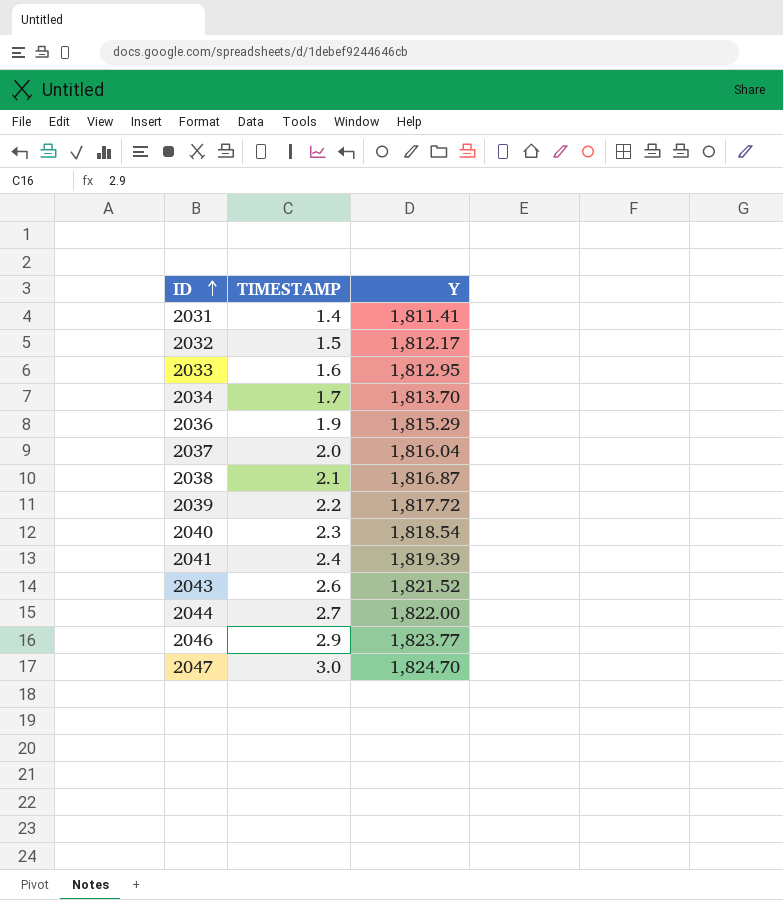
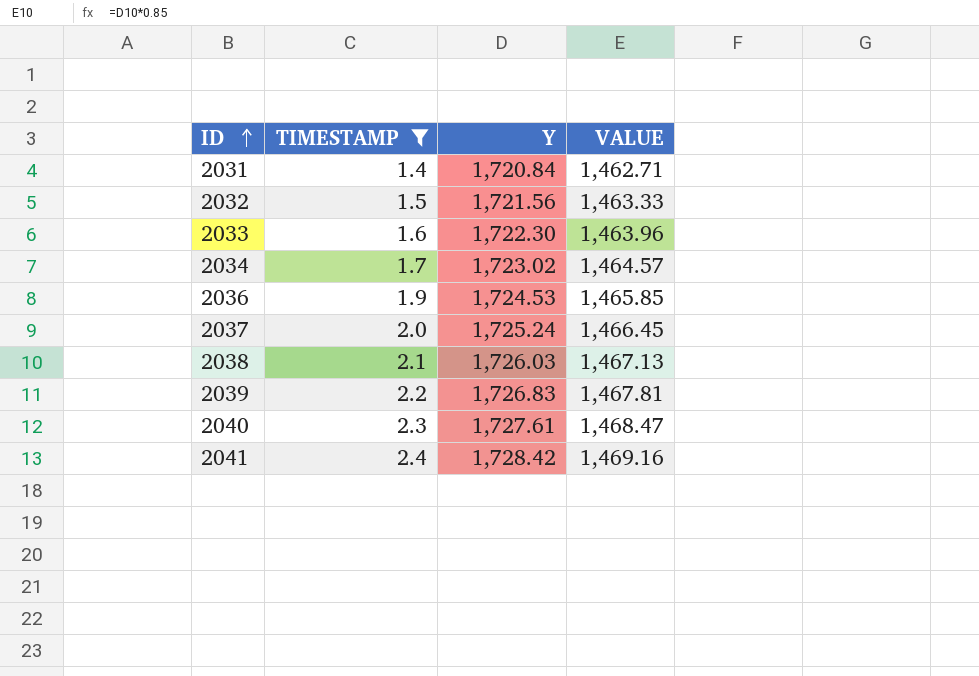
filter: none -> TIMESTAMP <= 2.4
column VALUE | formula: none -> [Y] * 0.85
2031 | Y: 1,811.41 -> 1,720.84
2032 | Y: 1,812.17 -> 1,721.56
2033 | Y: 1,812.95 -> 1,722.30
2034 | Y: 1,813.70 -> 1,723.02
2036 | Y: 1,815.29 -> 1,724.53
2037 | Y: 1,816.04 -> 1,725.24
2038 | Y: 1,816.87 -> 1,726.03
2039 | Y: 1,817.72 -> 1,726.83
2040 | Y: 1,818.54 -> 1,727.61
2041 | Y: 1,819.39 -> 1,728.42

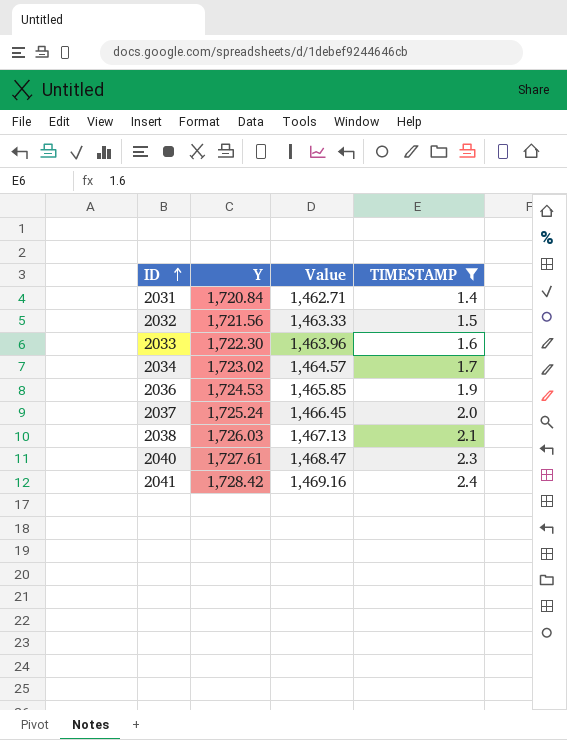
column name: VALUE -> Value
column TIMESTAMP | position: 2 -> 4
row 2039: 2.2 | 1,726.83 | 1,467.81 -> none

